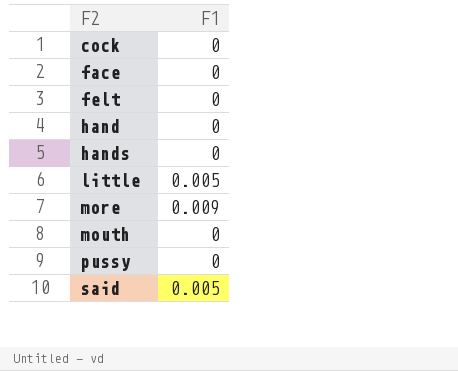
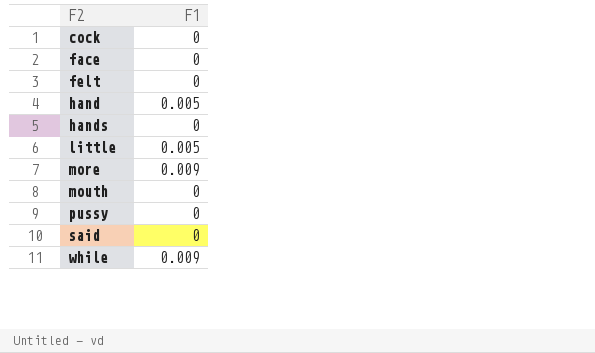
hand | F1: 0 -> 0.005
said | F1: 0.005 -> 0
row while: none -> 0.009

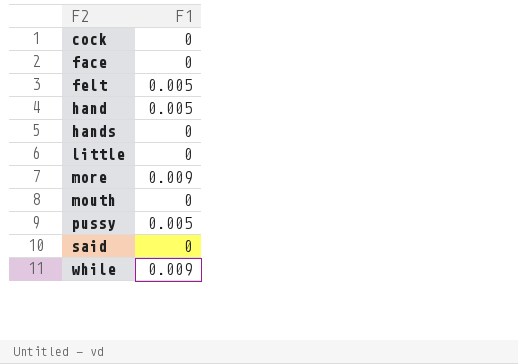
felt | F1: 0 -> 0.005
little | F1: 0.005 -> 0
pussy | F1: 0 -> 0.005

